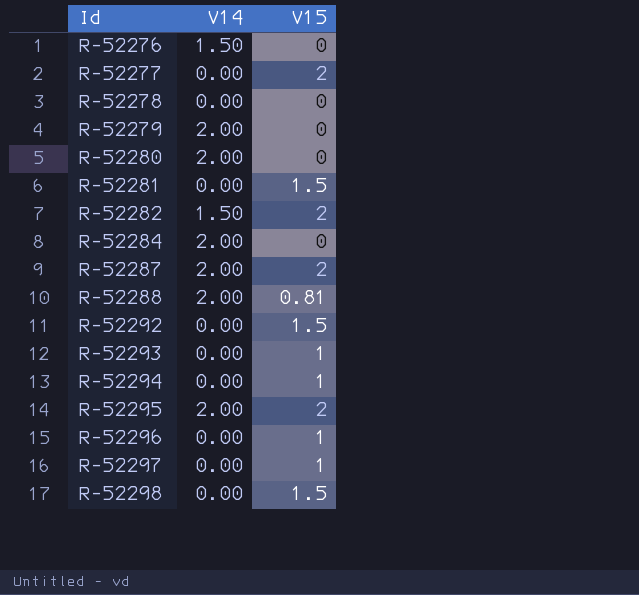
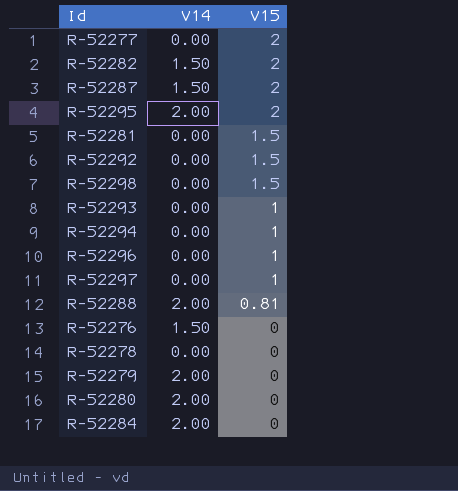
row order: Id ascending -> V15 descending
R-52287 | V14: 2.00 -> 1.50

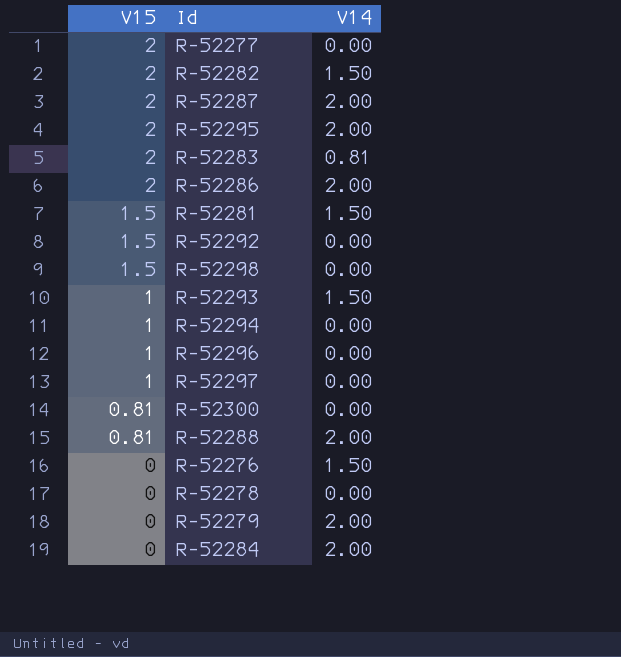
column V15 | position: 3 -> 1
row R-52280: 2.00 | 0 -> none
R-52287 | V14: 1.50 -> 2.00
row R-52283: none -> 2 | 0.81
row R-52286: none -> 2 | 2.00
R-52281 | V14: 0.00 -> 1.50
R-52293 | V14: 0.00 -> 1.50
row R-52300: none -> 0.81 | 0.00

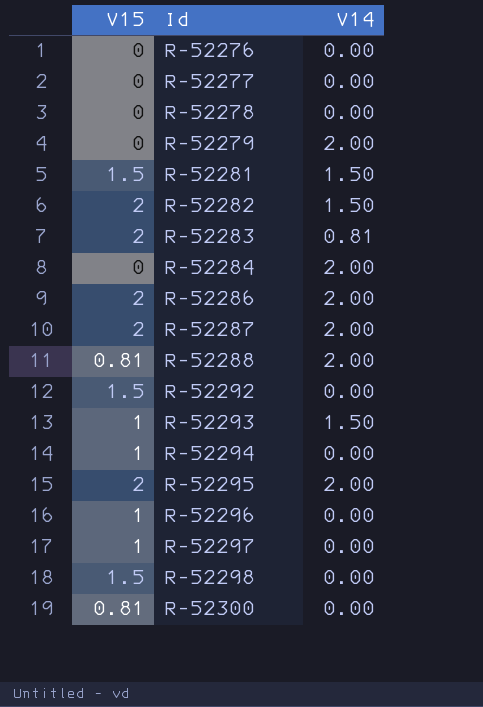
row order: V15 descending -> Id ascending
R-52276 | V14: 1.50 -> 0.00
R-52277 | V15: 2 -> 0

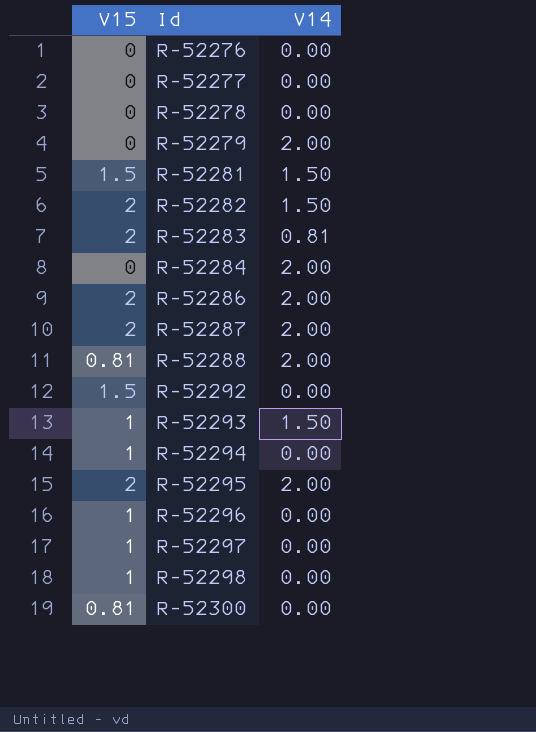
R-52298 | V15: 1.5 -> 1

